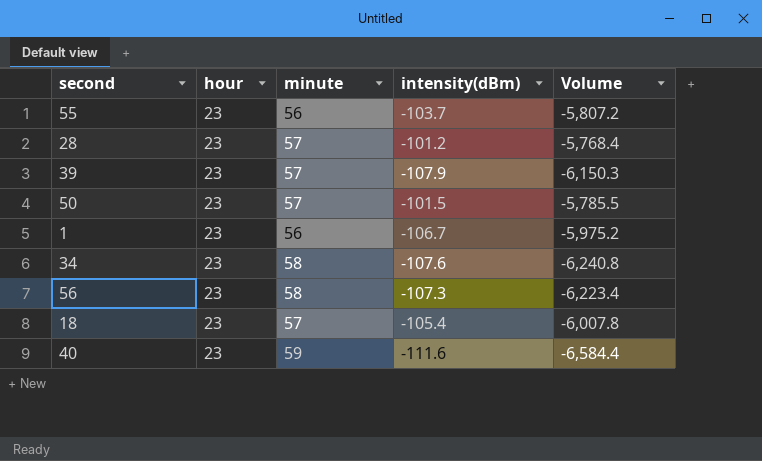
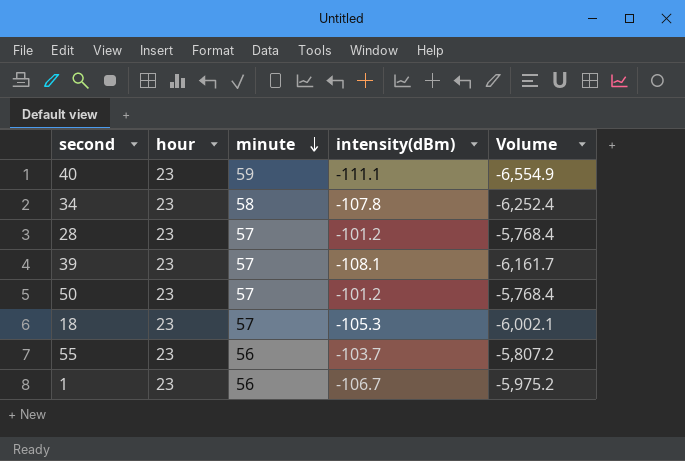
row order: none -> minute descending
row 56: 23 | 58 | -107.3 | -6,223.4 -> none
40 | intensity(dBm): -111.6 -> -111.1
40 | Volume: -6,584.4 -> -6,554.9
34 | intensity(dBm): -107.6 -> -107.8
34 | Volume: -6,240.8 -> -6,252.4
39 | intensity(dBm): -107.9 -> -108.1
39 | Volume: -6,150.3 -> -6,161.7
50 | intensity(dBm): -101.5 -> -101.2
50 | Volume: -5,785.5 -> -5,768.4
18 | intensity(dBm): -105.4 -> -105.3
18 | Volume: -6,007.8 -> -6,002.1

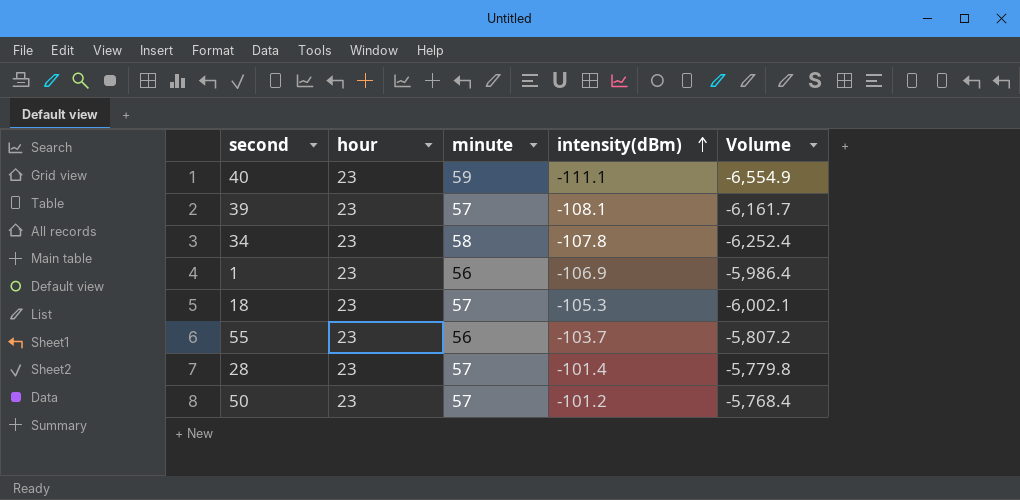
row order: minute descending -> intensity(dBm) ascending
1 | intensity(dBm): -106.7 -> -106.9
1 | Volume: -5,975.2 -> -5,986.4
28 | intensity(dBm): -101.2 -> -101.4
28 | Volume: -5,768.4 -> -5,779.8

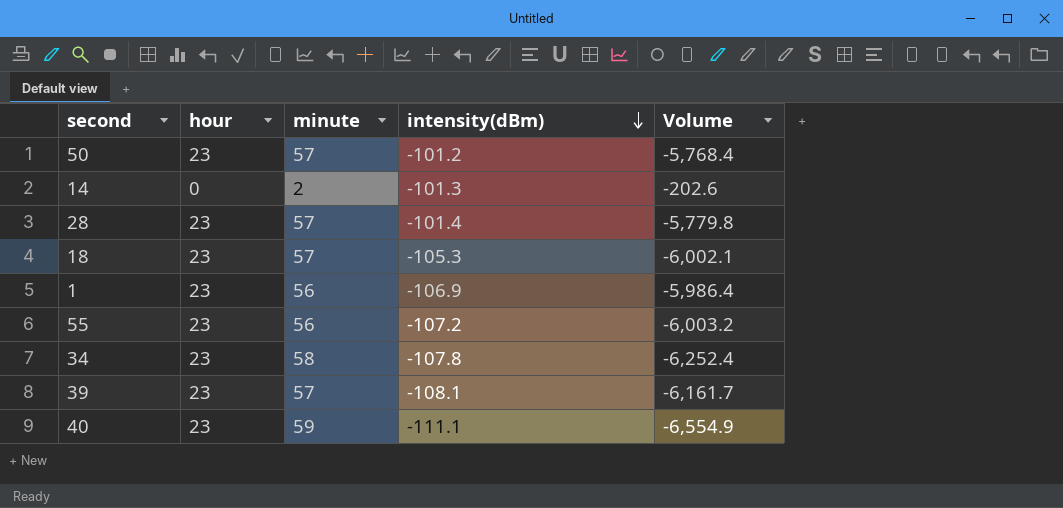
row order: intensity(dBm) ascending -> intensity(dBm) descending
row 14: none -> 0 | 2 | -101.3 | -202.6
55 | intensity(dBm): -103.7 -> -107.2
55 | Volume: -5,807.2 -> -6,003.2

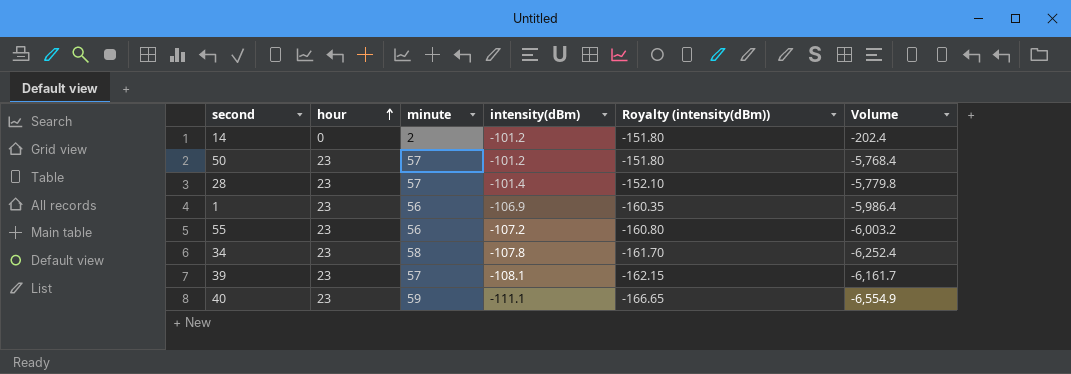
row order: intensity(dBm) descending -> hour ascending
column Royalty (intensity(dBm)) | formula: none -> [intensity(dBm)] * 1.5
row 18: 23 | 57 | -105.3 | -6,002.1 -> none
14 | intensity(dBm): -101.3 -> -101.2
14 | Volume: -202.6 -> -202.4

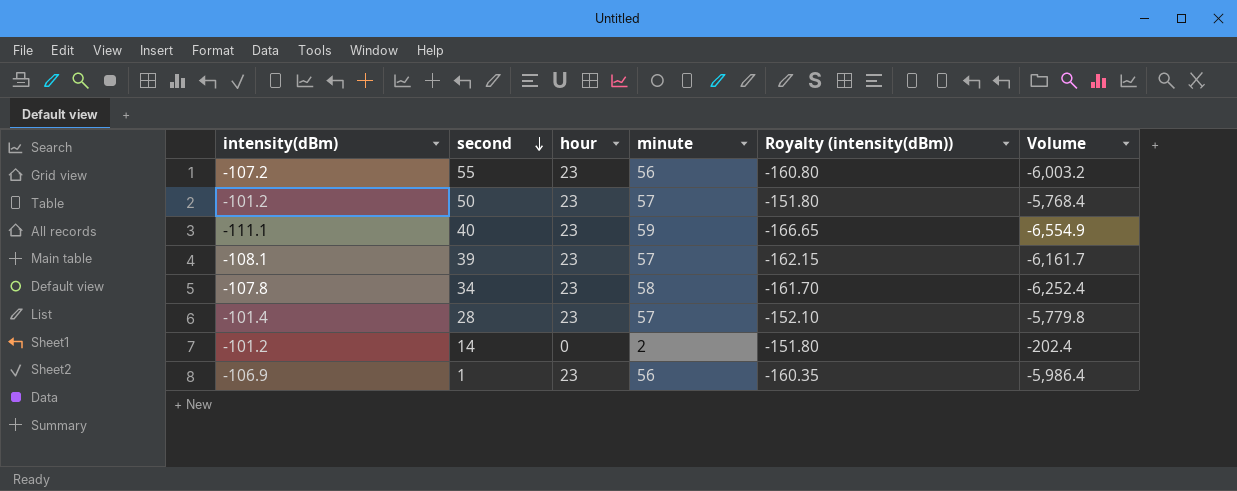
row order: hour ascending -> second descending
column intensity(dBm) | position: 4 -> 1

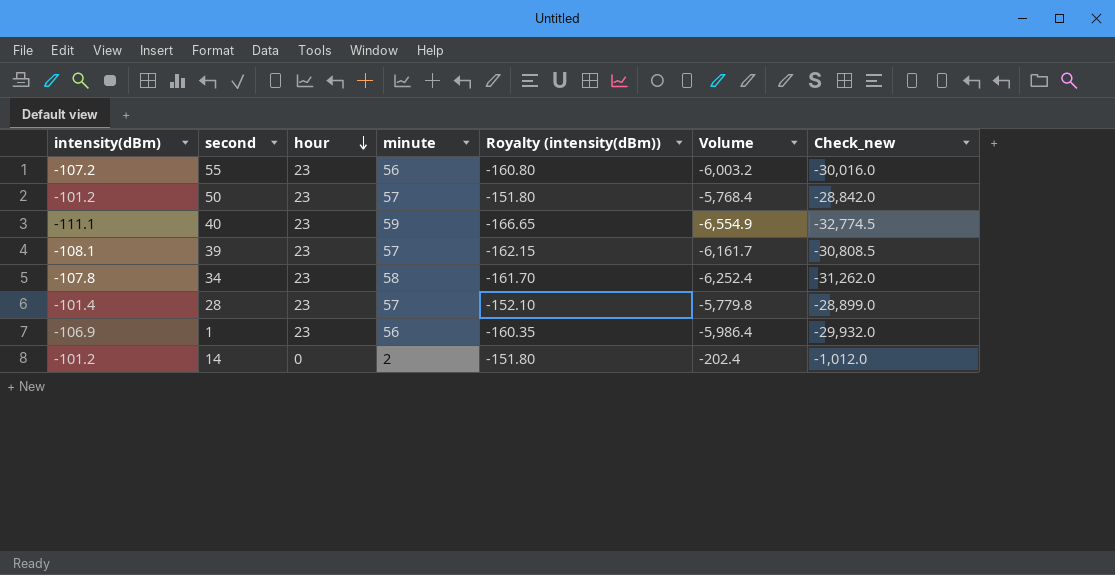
row order: second descending -> hour descending
column Check_new | formula: none -> [Volume] * 5

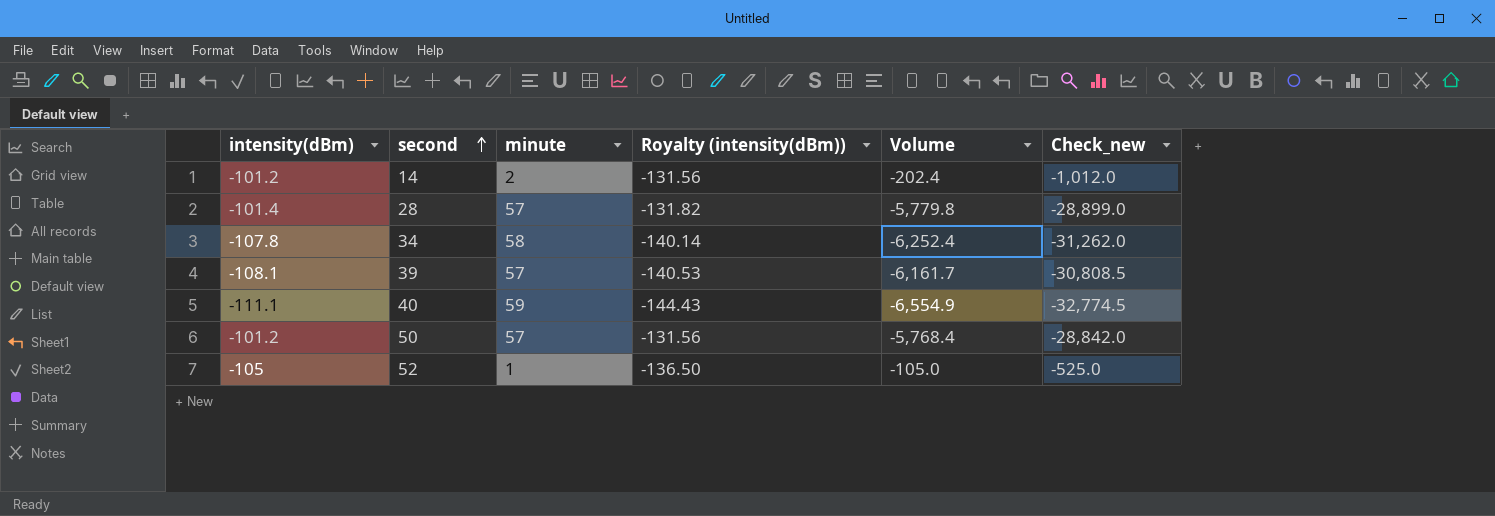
row order: hour descending -> second ascending
column hour | position: 3 -> none
column Royalty (intensity(dBm)) | formula: [intensity(dBm)] * 1.5 -> [intensity(dBm)] * 1.3
row 55: -107.2 | 23 | 56 | -160.80 | -6,003.2 | -30,016.0 -> none
row 1: -106.9 | 23 | 56 | -160.35 | -5,986.4 | -29,932.0 -> none
row 52: none -> -105 | 1 | -136.50 | -105.0 | -525.0

